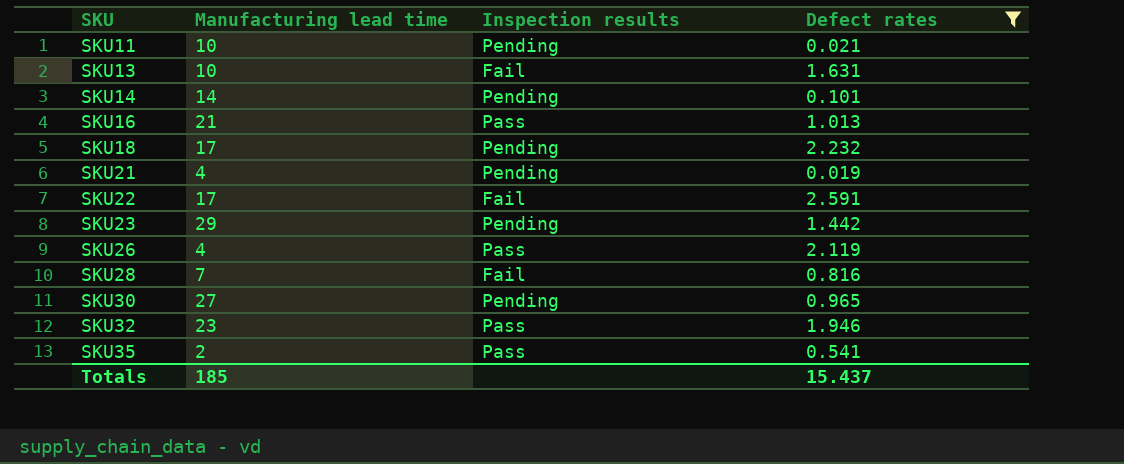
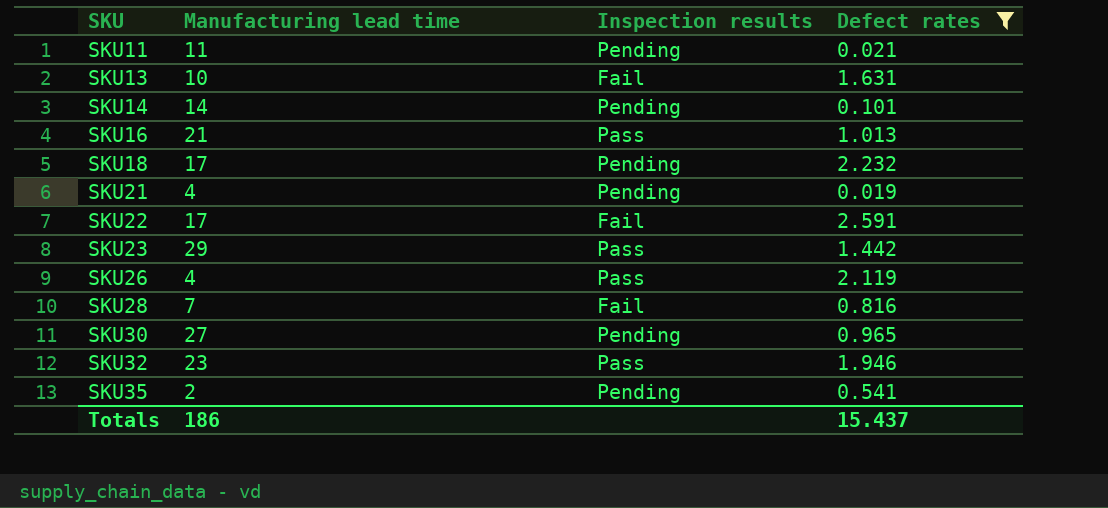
SKU11 | Manufacturing lead time: 10 -> 11
SKU23 | Inspection results: Pending -> Pass
SKU35 | Inspection results: Pass -> Pending
Totals | Manufacturing lead time: 185 -> 186

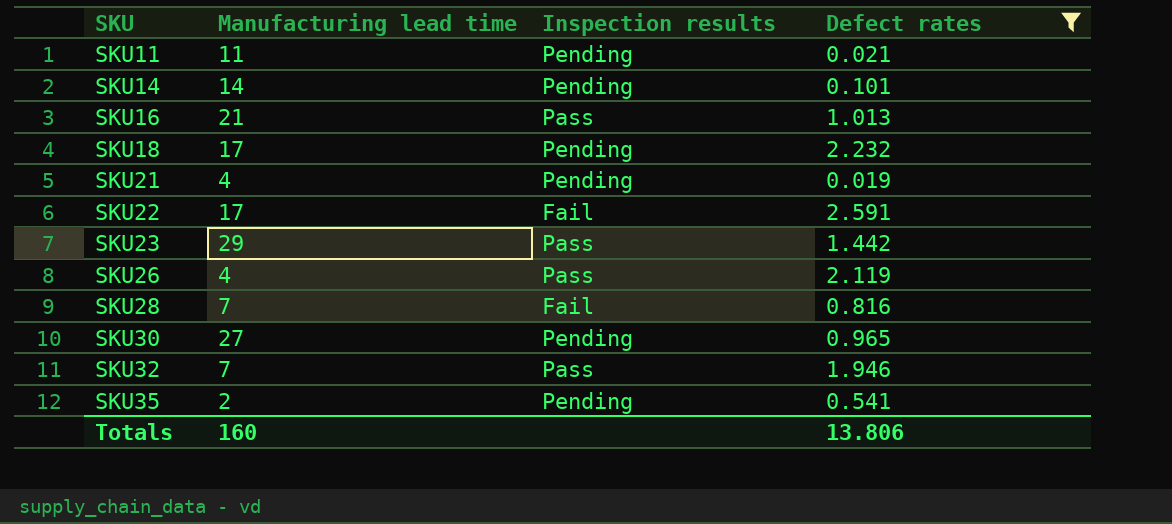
row SKU13: 10 | Fail | 1.631 -> none
SKU32 | Manufacturing lead time: 23 -> 7
Totals | Manufacturing lead time: 186 -> 160
Totals | Defect rates: 15.437 -> 13.806

